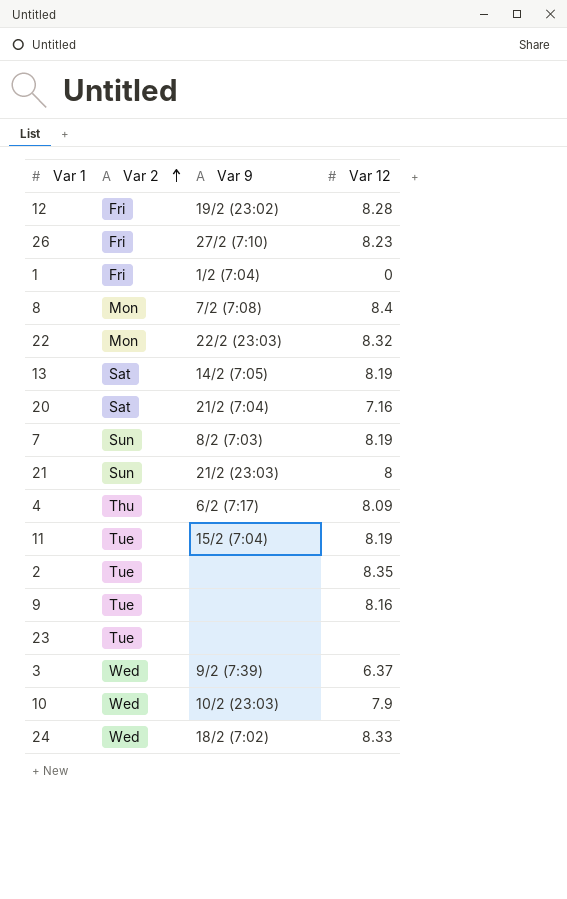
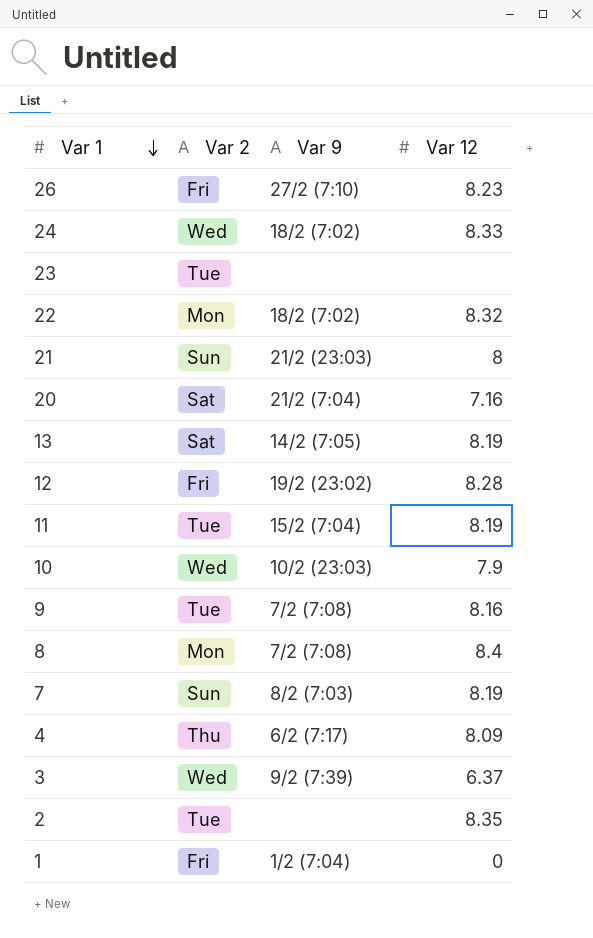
row order: Var 2 ascending -> Var 1 descending
22 | Var 9: 22/2 (23:03) -> 18/2 (7:02)
9 | Var 9: none -> 7/2 (7:08)

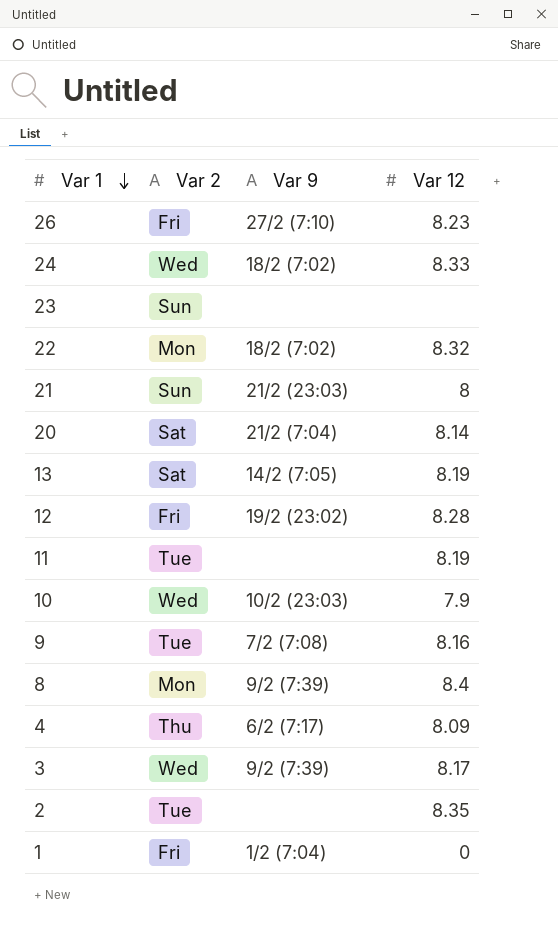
row 7: Sun | 8/2 (7:03) | 8.19 -> none
23 | Var 2: Tue -> Sun
20 | Var 12: 7.16 -> 8.14
11 | Var 9: 15/2 (7:04) -> none
8 | Var 9: 7/2 (7:08) -> 9/2 (7:39)
3 | Var 12: 6.37 -> 8.17

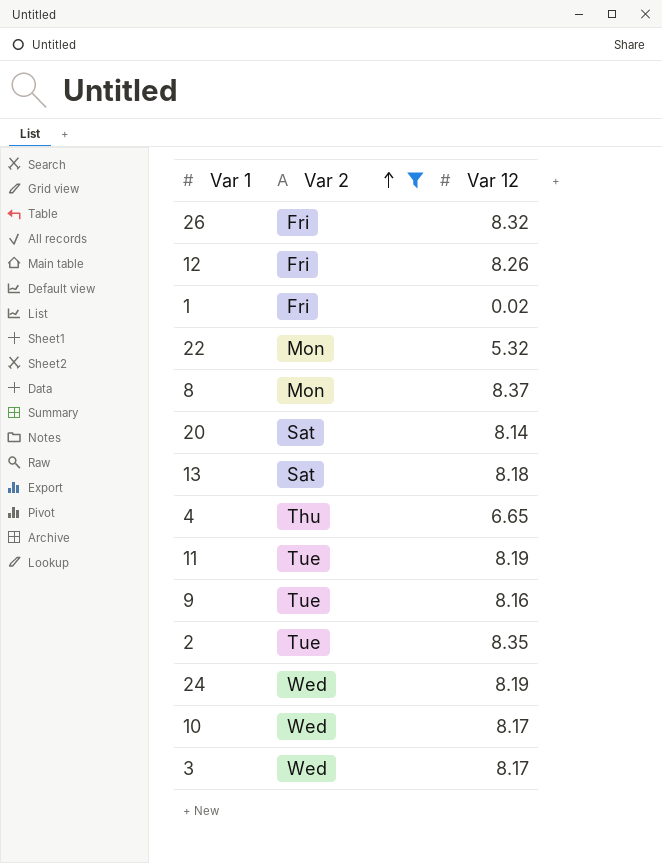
filter: none -> Var 2 != Sun
row order: Var 1 descending -> Var 2 ascending
column Var 9 | position: 3 -> none
26 | Var 12: 8.23 -> 8.32
12 | Var 12: 8.28 -> 8.26
1 | Var 12: 0 -> 0.02
22 | Var 12: 8.32 -> 5.32
8 | Var 12: 8.4 -> 8.37
13 | Var 12: 8.19 -> 8.18
4 | Var 12: 8.09 -> 6.65
24 | Var 12: 8.33 -> 8.19
10 | Var 12: 7.9 -> 8.17

